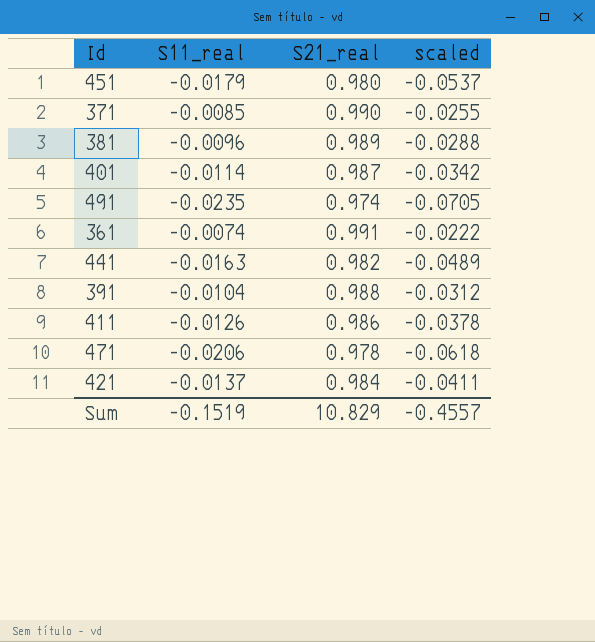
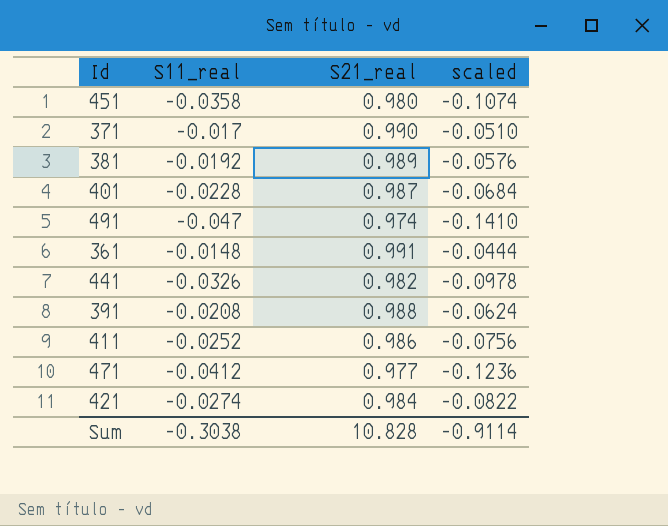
451 | S11_real: -0.0179 -> -0.0358
451 | scaled: -0.0537 -> -0.1074
371 | S11_real: -0.0085 -> -0.017
371 | scaled: -0.0255 -> -0.0510
381 | S11_real: -0.0096 -> -0.0192
381 | scaled: -0.0288 -> -0.0576
401 | S11_real: -0.0114 -> -0.0228
401 | scaled: -0.0342 -> -0.0684
491 | S11_real: -0.0235 -> -0.047
491 | scaled: -0.0705 -> -0.1410
361 | S11_real: -0.0074 -> -0.0148
361 | scaled: -0.0222 -> -0.0444
441 | S11_real: -0.0163 -> -0.0326
441 | scaled: -0.0489 -> -0.0978
391 | S11_real: -0.0104 -> -0.0208
391 | scaled: -0.0312 -> -0.0624
411 | S11_real: -0.0126 -> -0.0252
411 | scaled: -0.0378 -> -0.0756
471 | S11_real: -0.0206 -> -0.0412
471 | S21_real: 0.978 -> 0.977
471 | scaled: -0.0618 -> -0.1236
421 | S11_real: -0.0137 -> -0.0274
421 | scaled: -0.0411 -> -0.0822
Sum | S11_real: -0.1519 -> -0.3038
Sum | S21_real: 10.829 -> 10.828
Sum | scaled: -0.4557 -> -0.9114

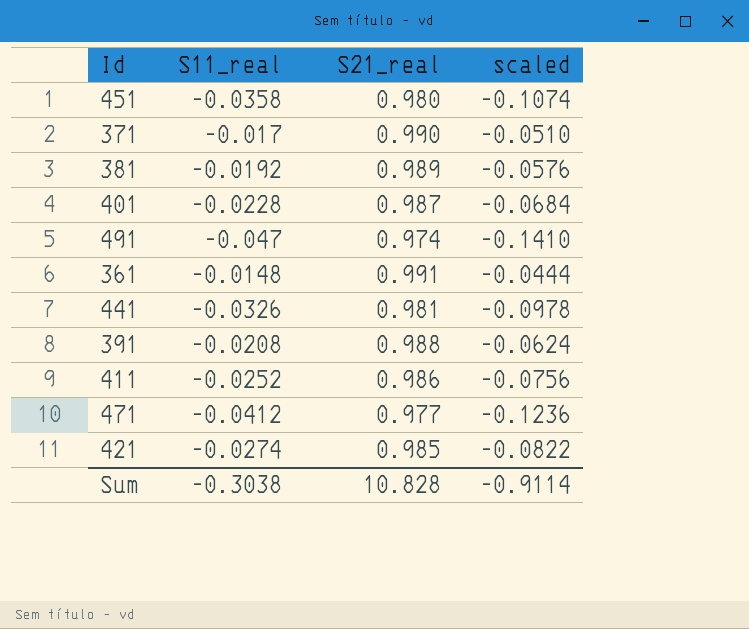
441 | S21_real: 0.982 -> 0.981
421 | S21_real: 0.984 -> 0.985

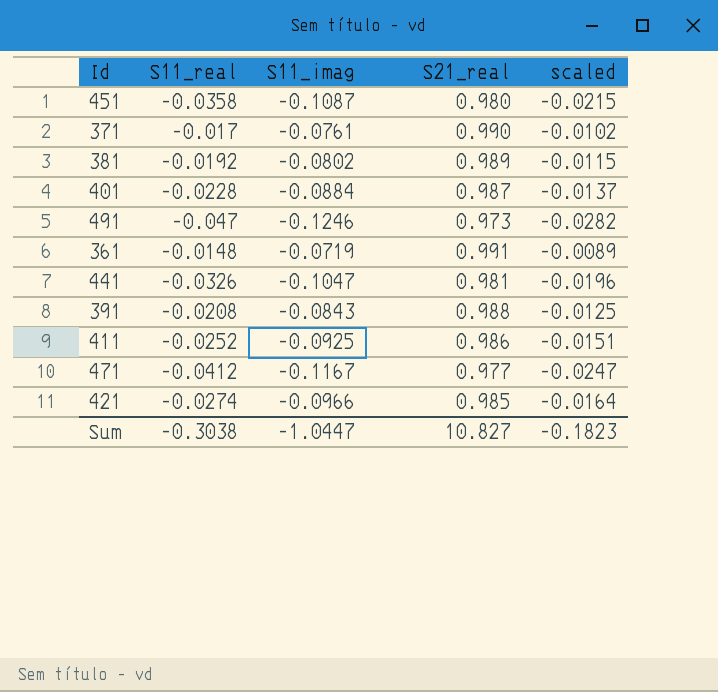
column S11_imag | position: none -> 3
column scaled | formula: [S11_real] * 3 -> [S11_real] * 0.6
491 | S21_real: 0.974 -> 0.973
Sum | S21_real: 10.828 -> 10.827
Sum | scaled: -0.9114 -> -0.1823

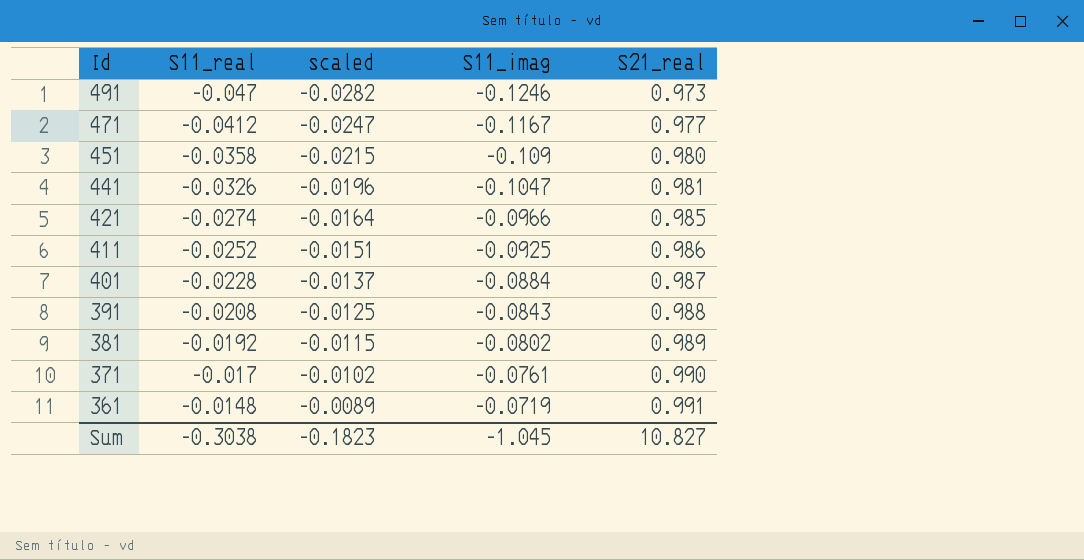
row order: none -> Id descending
column scaled | position: 5 -> 3
451 | S11_imag: -0.1087 -> -0.109
Sum | S11_imag: -1.0447 -> -1.045

